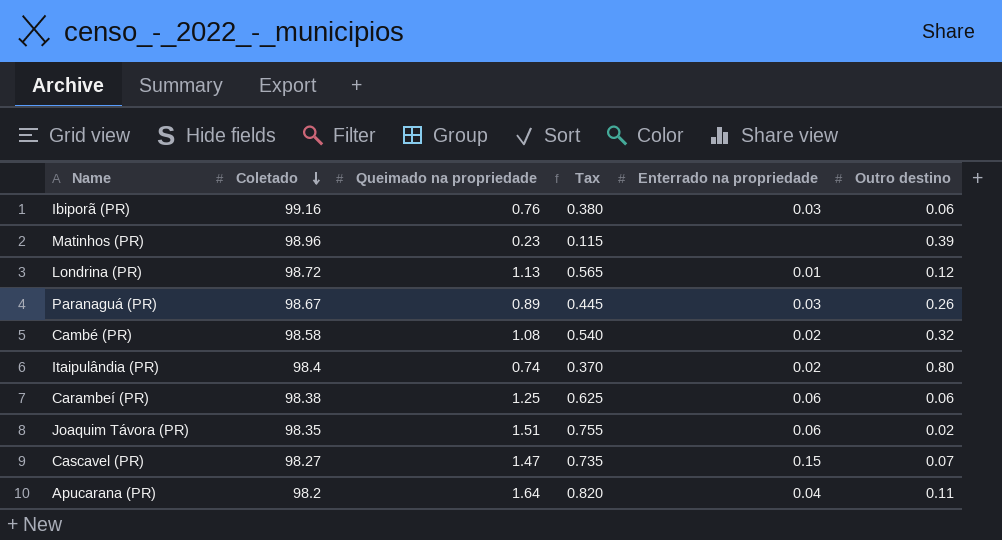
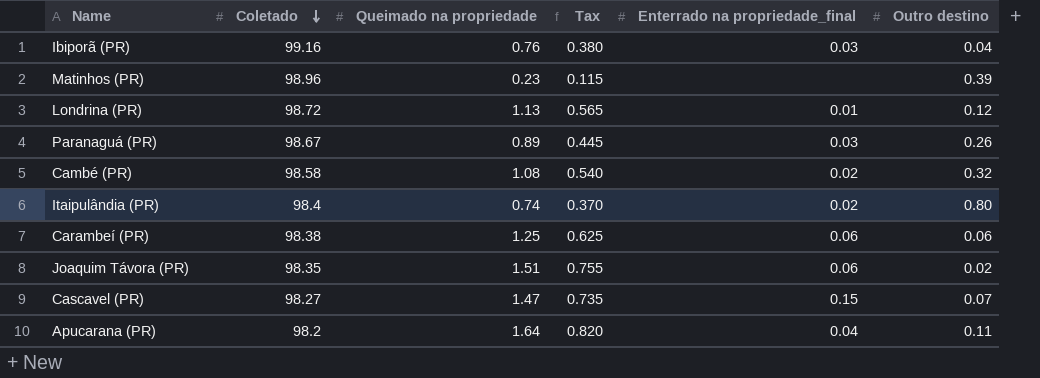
column name: Enterrado na propriedade -> Enterrado na propriedade_final
Ibiporã (PR) | Outro destino: 0.06 -> 0.04

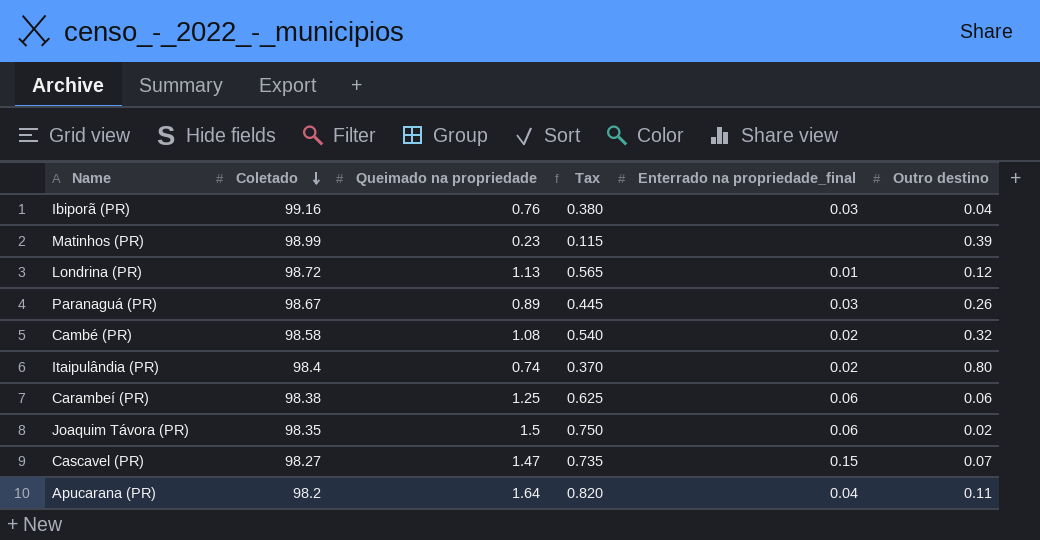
Matinhos (PR) | Coletado: 98.96 -> 98.99
Joaquim Távora (PR) | Queimado na propriedade: 1.51 -> 1.5
Joaquim Távora (PR) | Tax: 0.755 -> 0.750

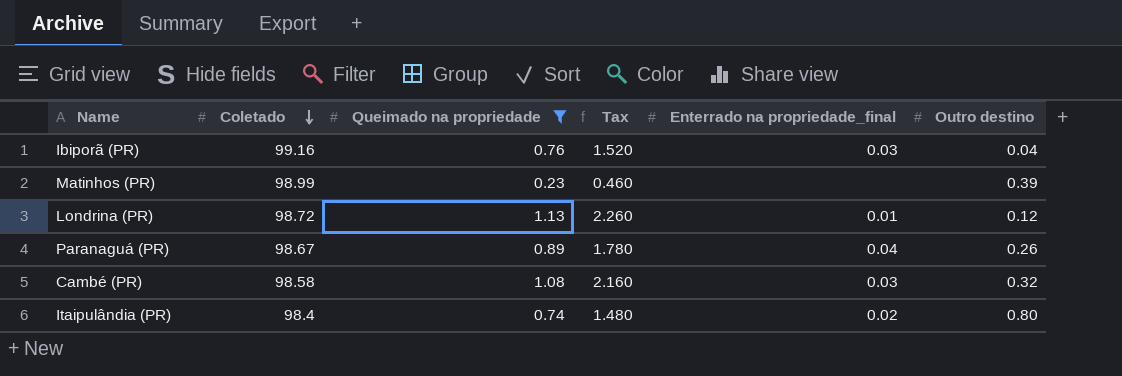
filter: none -> Queimado na propriedade <= 1.13
column Tax | formula: [Queimado na propriedade] * 0.5 -> [Queimado na propriedade] * 2
Paranaguá (PR) | Enterrado na propriedade_final: 0.03 -> 0.04
Cambé (PR) | Enterrado na propriedade_final: 0.02 -> 0.03

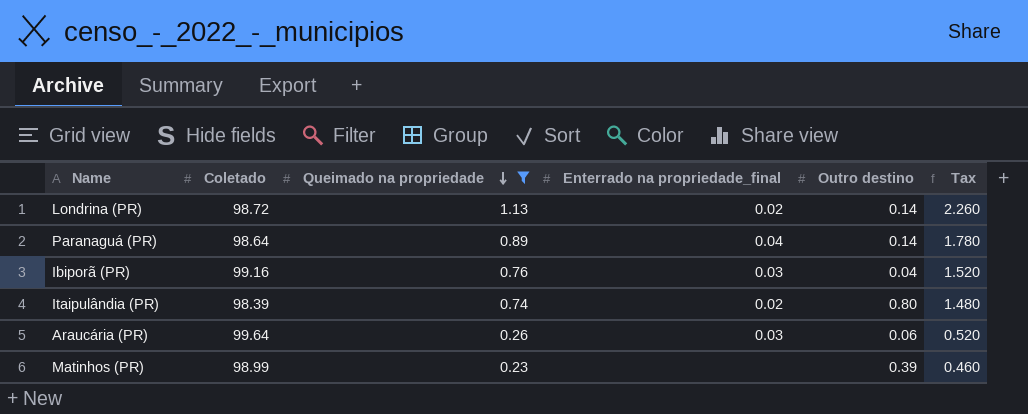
row order: Coletado descending -> Queimado na propriedade descending
column Tax | position: 4 -> 6
row Cambé (PR): 98.58 | 1.08 | 2.160 | 0.03 | 0.32 -> none
Londrina (PR) | Enterrado na propriedade_final: 0.01 -> 0.02
Londrina (PR) | Outro destino: 0.12 -> 0.14
Paranaguá (PR) | Coletado: 98.67 -> 98.64
Paranaguá (PR) | Outro destino: 0.26 -> 0.14
Itaipulândia (PR) | Coletado: 98.4 -> 98.39
row Araucária (PR): none -> 99.64 | 0.26 | 0.03 | 0.06 | 0.520

